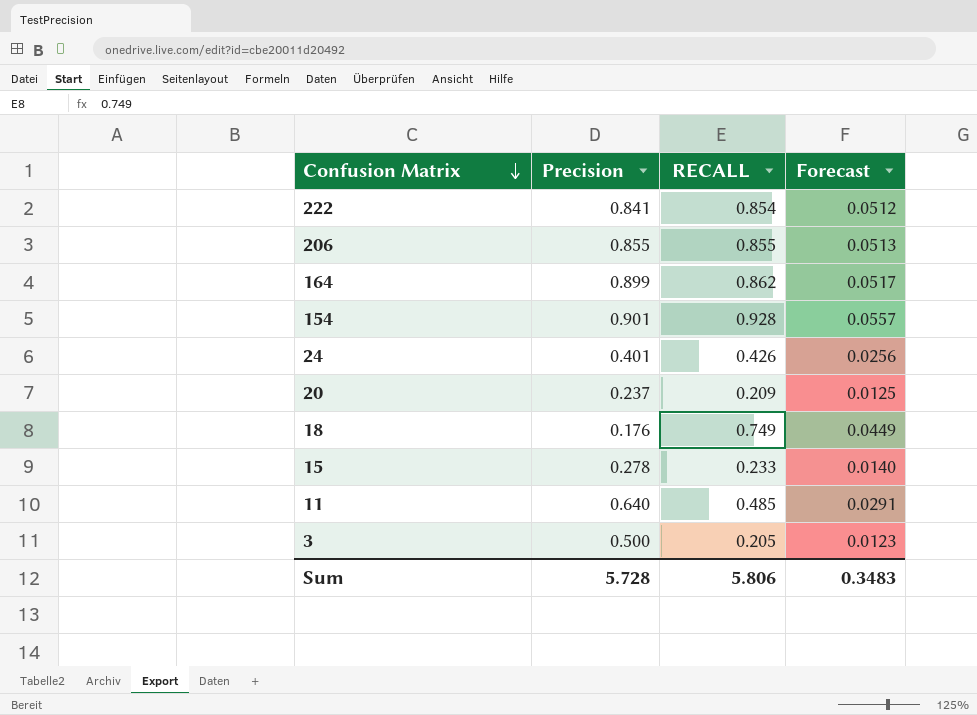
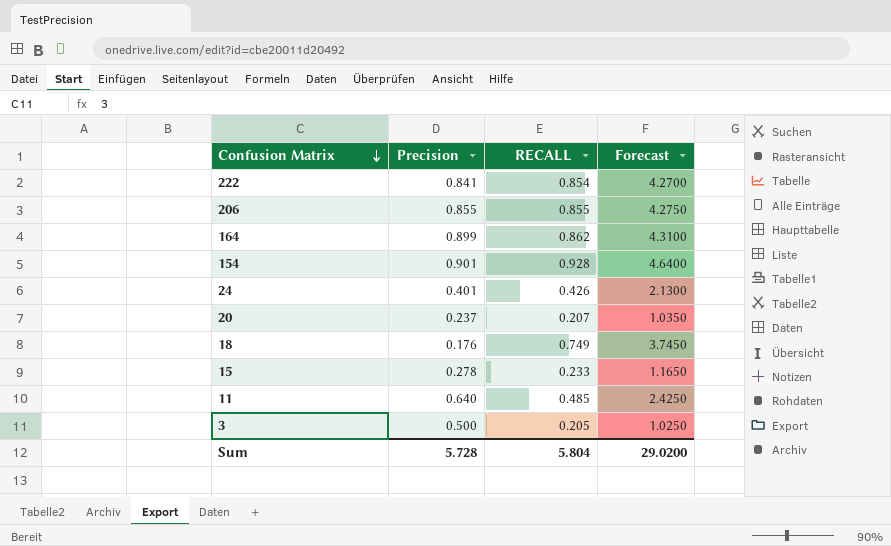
column Forecast | formula: [RECALL] * 0.06 -> [RECALL] * 5
20 | RECALL: 0.209 -> 0.207
Sum | RECALL: 5.806 -> 5.804
Sum | Forecast: 0.3483 -> 29.0200

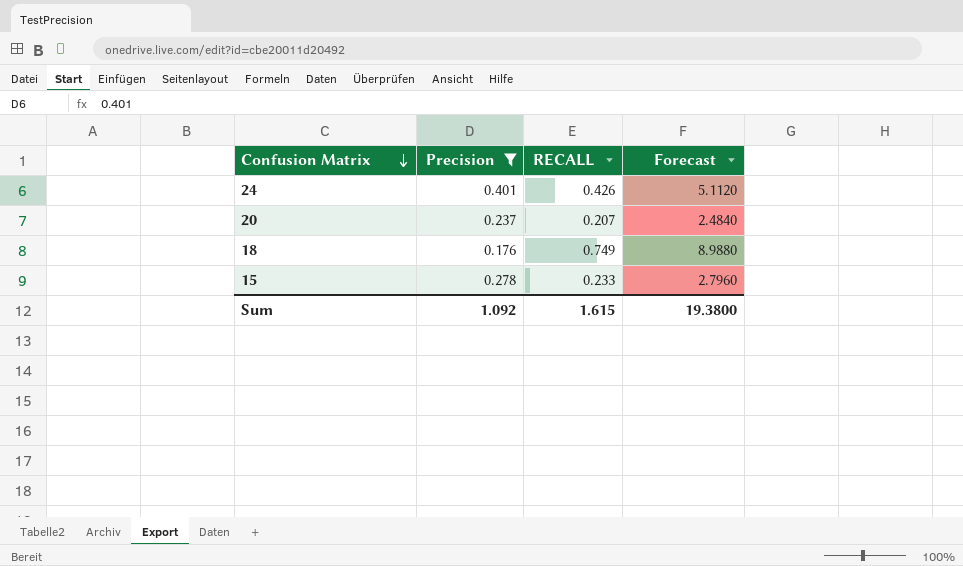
filter: none -> Precision <= 0.401
column Forecast | formula: [RECALL] * 5 -> [RECALL] * 12
Sum | Precision: 5.728 -> 1.092
Sum | RECALL: 5.804 -> 1.615
Sum | Forecast: 29.0200 -> 19.3800

